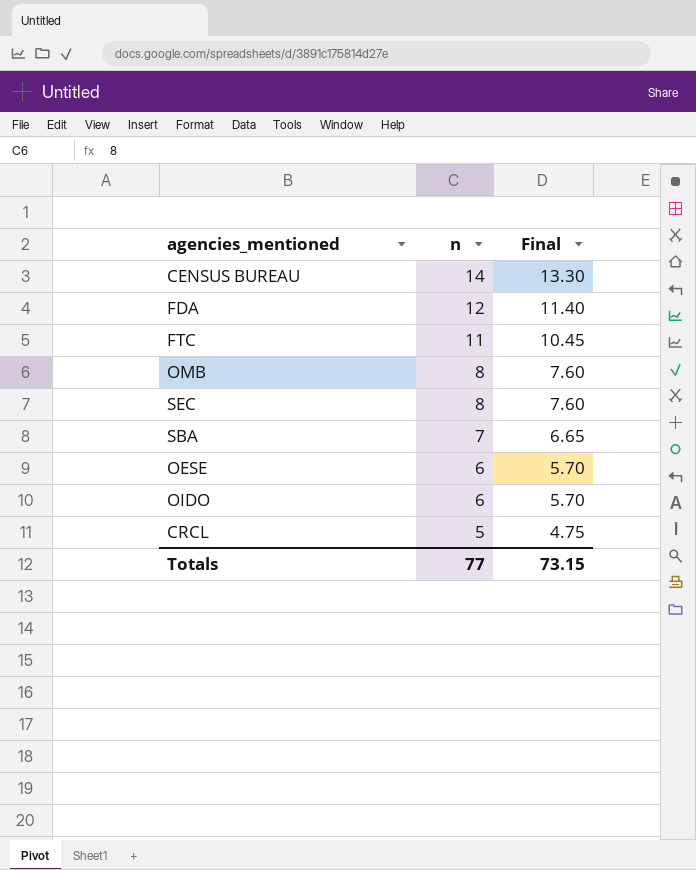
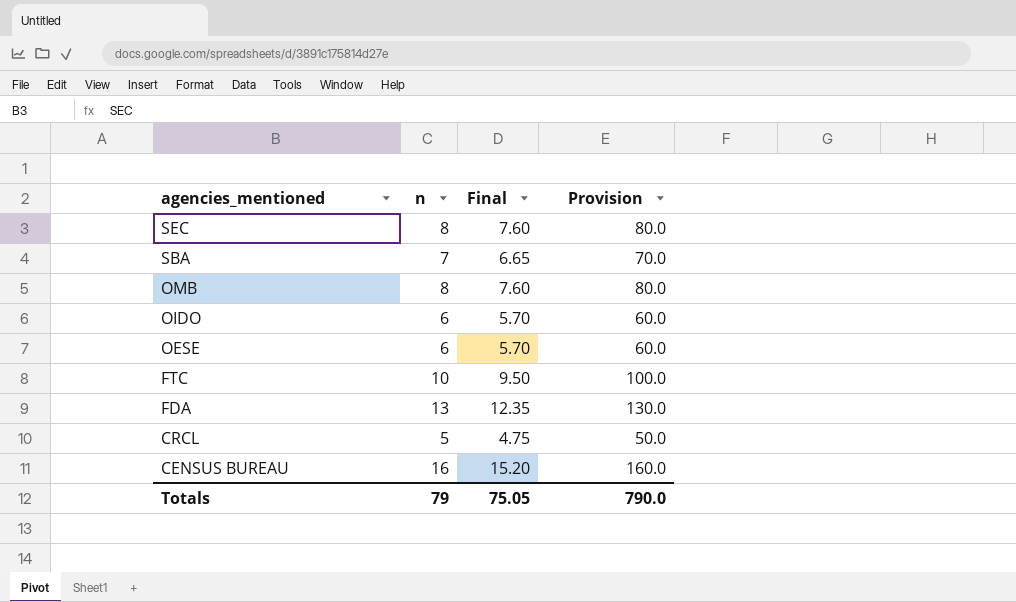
row order: n descending -> agencies_mentioned descending
column Provision | formula: none -> [n] * 10
FTC | n: 11 -> 10
FTC | Final: 10.45 -> 9.50
FDA | n: 12 -> 13
FDA | Final: 11.40 -> 12.35
CENSUS BUREAU | n: 14 -> 16
CENSUS BUREAU | Final: 13.30 -> 15.20
Totals | n: 77 -> 79
Totals | Final: 73.15 -> 75.05

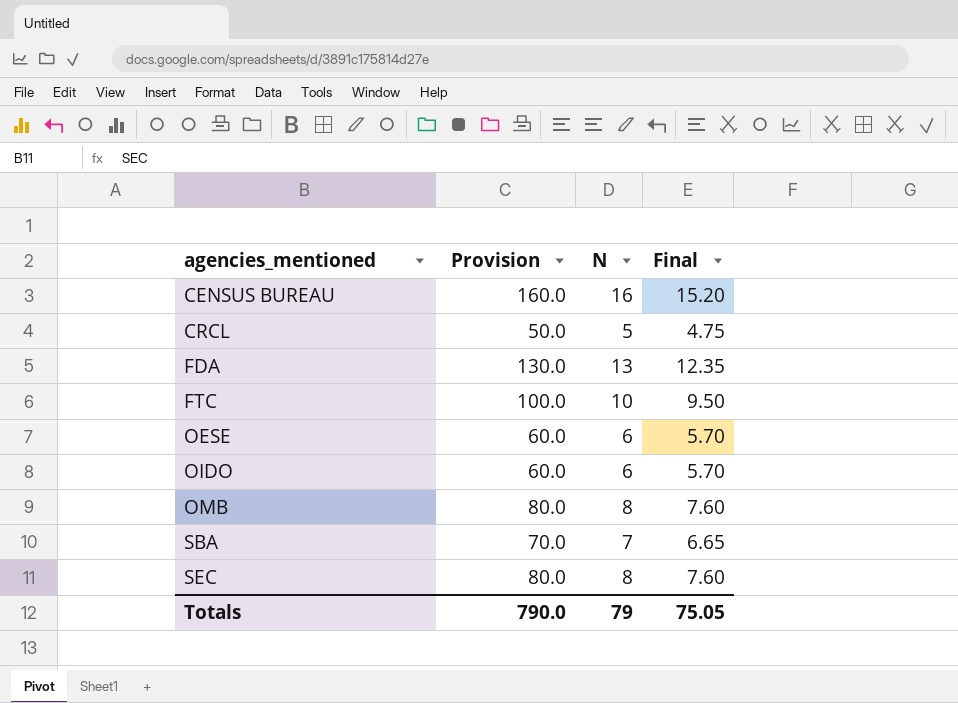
row order: agencies_mentioned descending -> agencies_mentioned ascending
column Provision | position: 4 -> 2
column name: n -> N

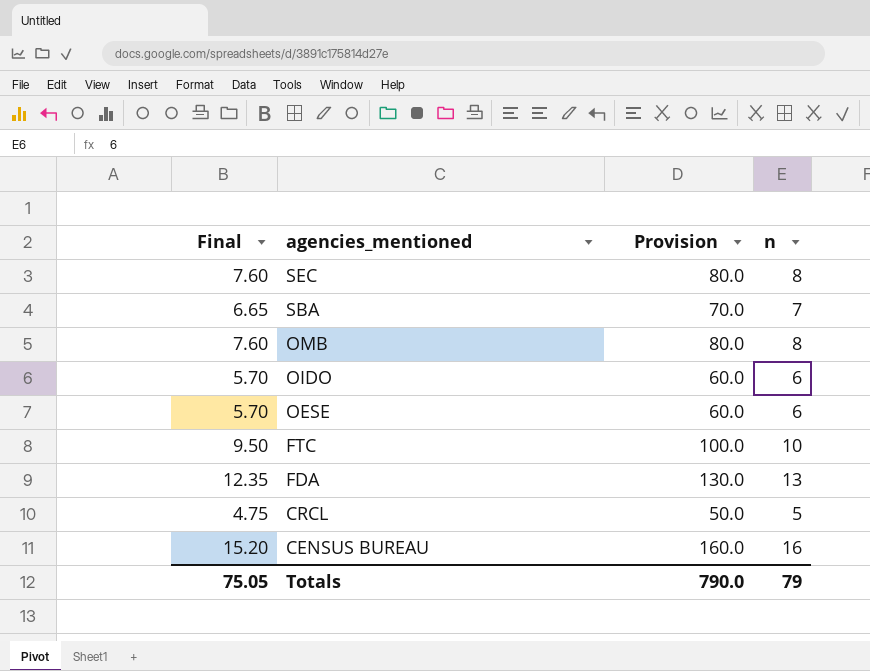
row order: agencies_mentioned ascending -> agencies_mentioned descending
column Final | position: 4 -> 1
column name: N -> n

